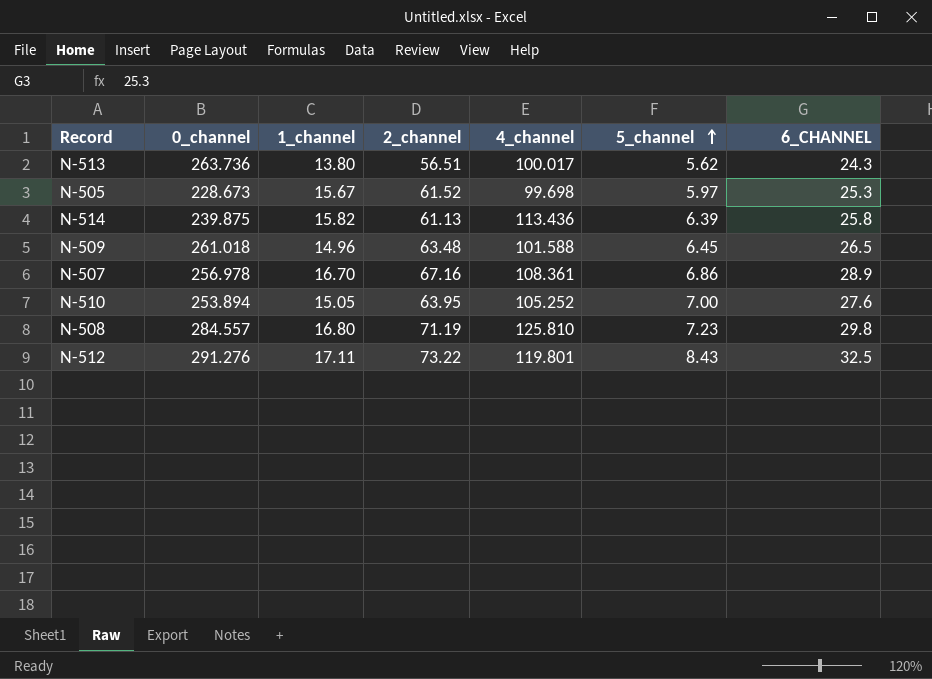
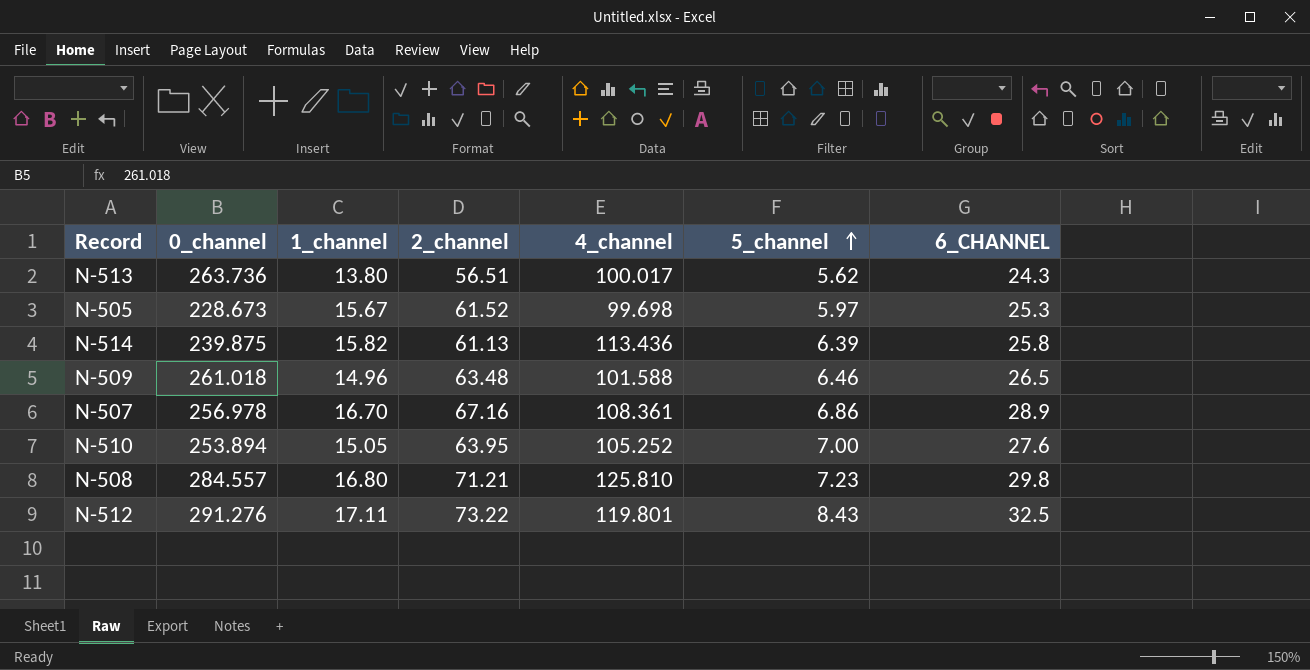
N-509 | 5_channel: 6.45 -> 6.46
N-508 | 2_channel: 71.19 -> 71.21

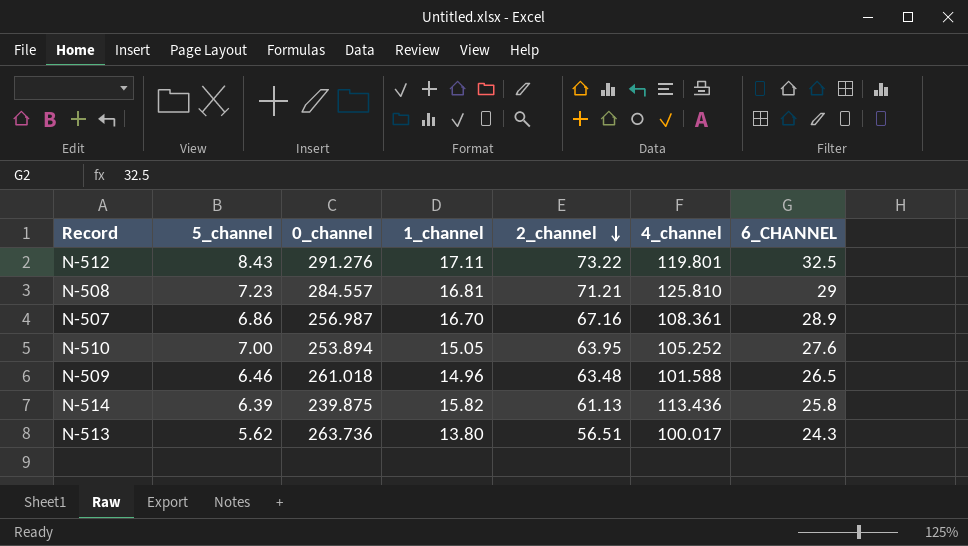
row order: 5_channel ascending -> 2_channel descending
column 5_channel | position: 6 -> 2
row N-505: 228.673 | 15.67 | 61.52 | 99.698 | 5.97 | 25.3 -> none
N-508 | 1_channel: 16.80 -> 16.81
N-508 | 6_CHANNEL: 29.8 -> 29
N-507 | 0_channel: 256.978 -> 256.987

